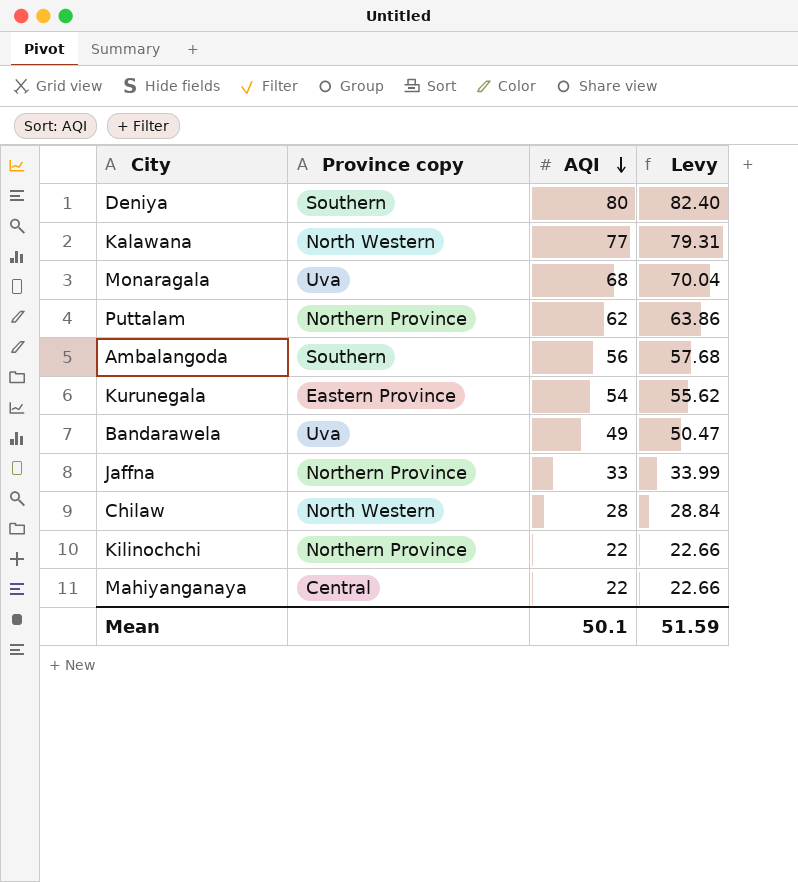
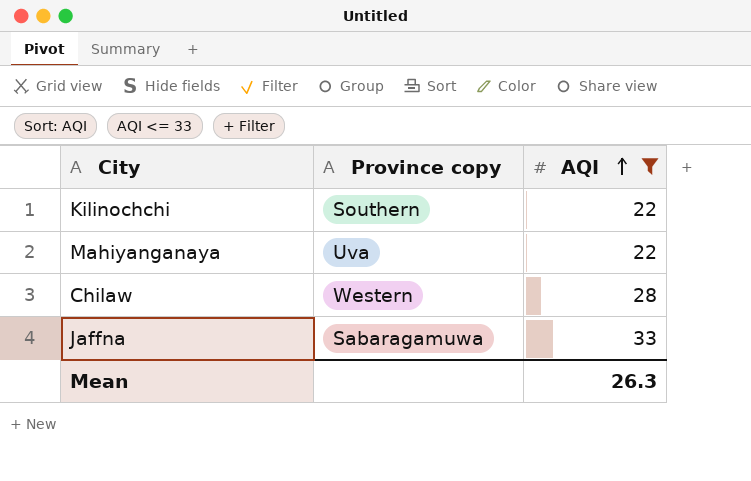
filter: none -> AQI <= 33
row order: AQI descending -> AQI ascending
column Levy | formula: [AQI] * 1.03 -> none
Kilinochchi | Province copy: Northern Province -> Southern
Mahiyanganaya | Province copy: Central -> Uva
Chilaw | Province copy: North Western -> Western
Jaffna | Province copy: Northern Province -> Sabaragamuwa
Mean | AQI: 50.1 -> 26.3

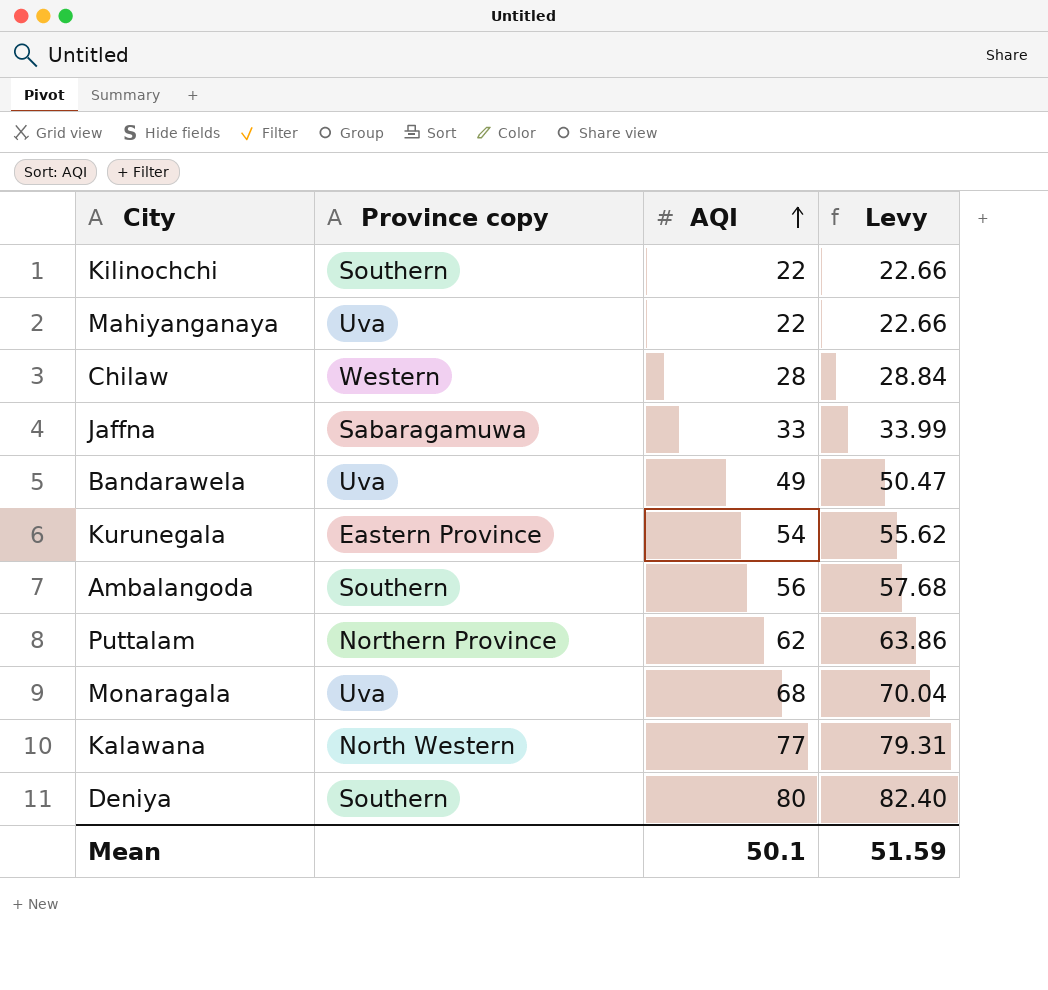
filter: AQI <= 33 -> none
column Levy | formula: none -> [AQI] * 1.03
Mean | AQI: 26.3 -> 50.1

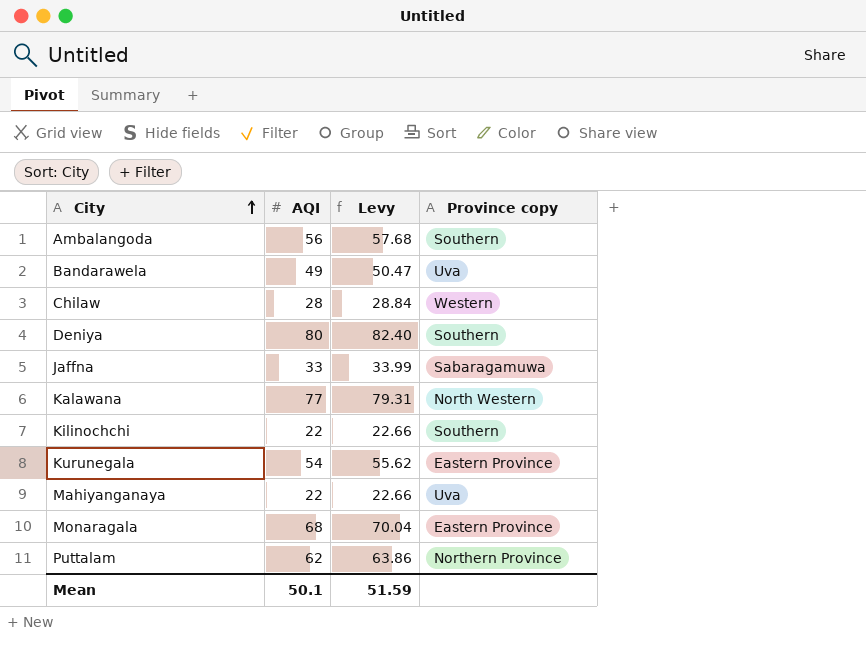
row order: AQI ascending -> City ascending
column Province copy | position: 2 -> 4
Monaragala | Province copy: Uva -> Eastern Province

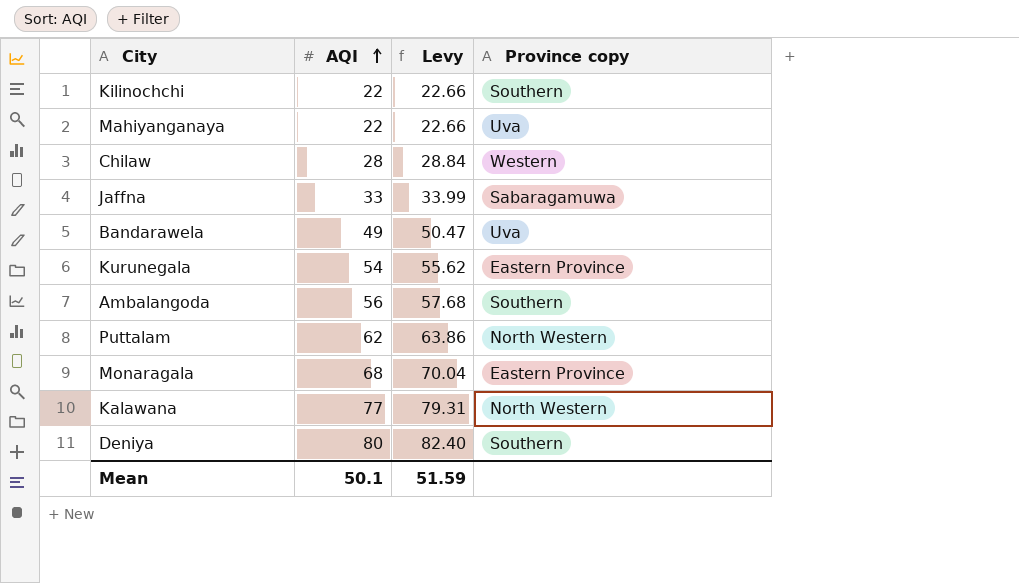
row order: City ascending -> AQI ascending
Puttalam | Province copy: Northern Province -> North Western

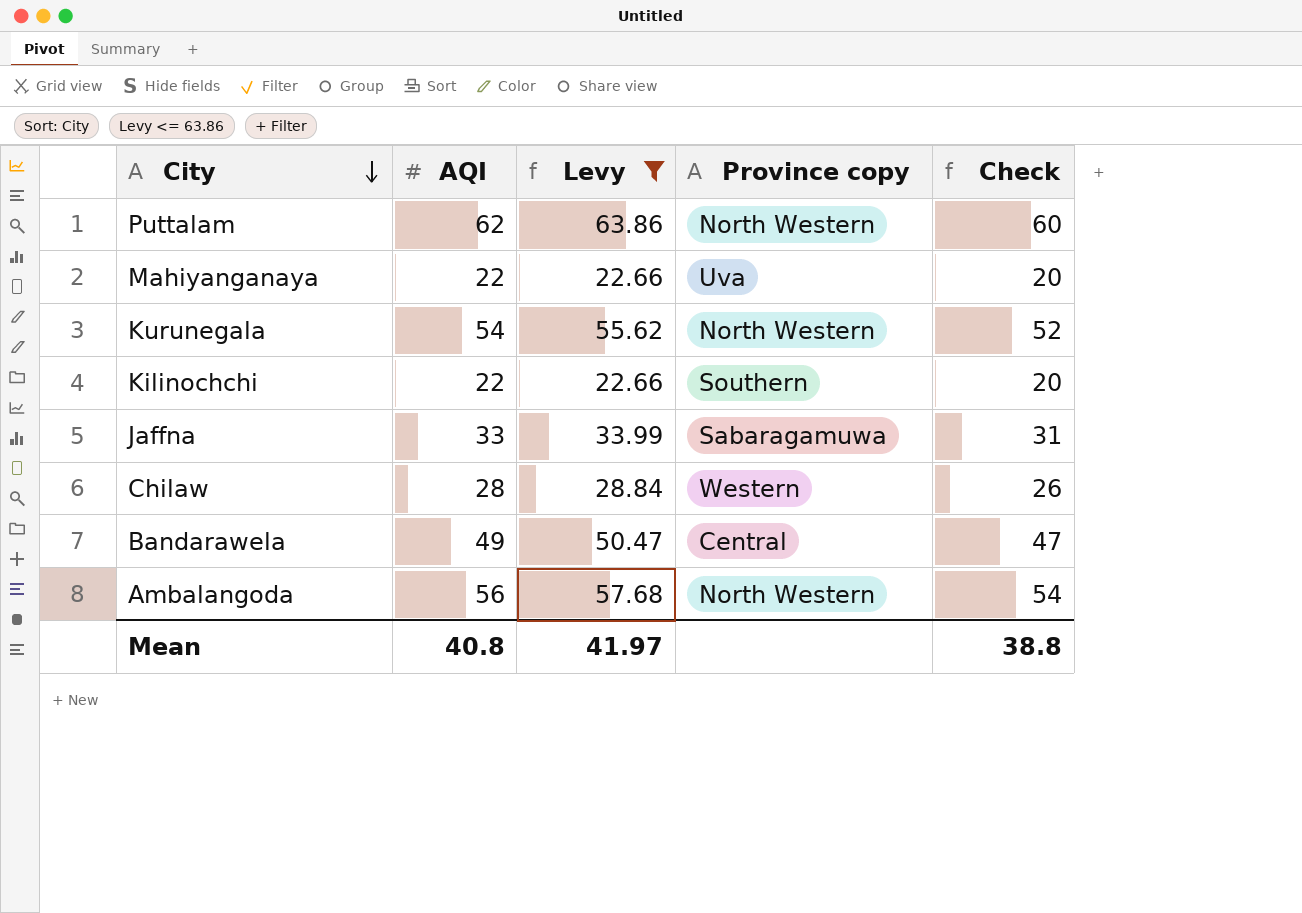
filter: none -> Levy <= 63.86
row order: AQI ascending -> City descending
column Check | formula: none -> [AQI] - 2
Kurunegala | Province copy: Eastern Province -> North Western
Bandarawela | Province copy: Uva -> Central
Ambalangoda | Province copy: Southern -> North Western
Mean | AQI: 50.1 -> 40.8
Mean | Levy: 51.59 -> 41.97

